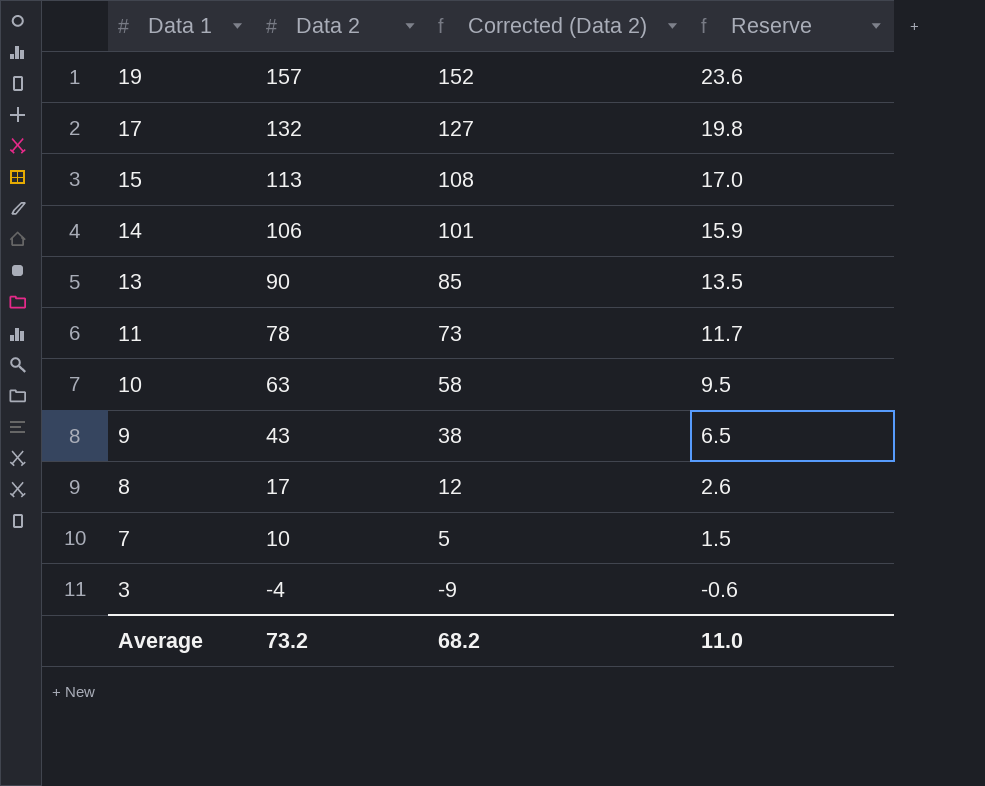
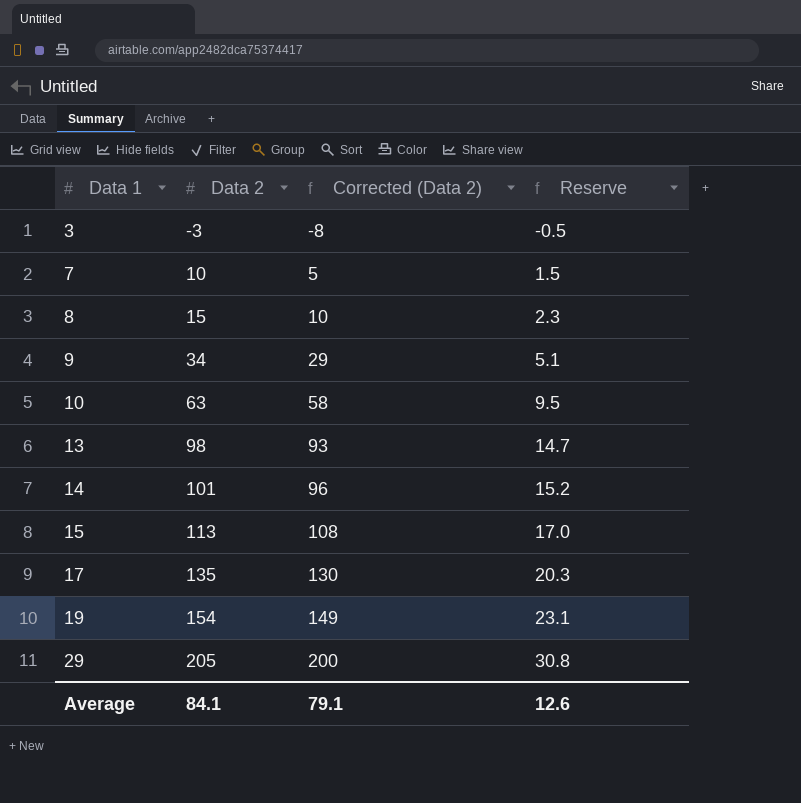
row order: Data 1 descending -> Data 1 ascending
row 11: 78 | 73 | 11.7 -> none
3 | Data 2: -4 -> -3
3 | Corrected (Data 2): -9 -> -8
3 | Reserve: -0.6 -> -0.5
8 | Data 2: 17 -> 15
8 | Corrected (Data 2): 12 -> 10
8 | Reserve: 2.6 -> 2.3
9 | Data 2: 43 -> 34
9 | Corrected (Data 2): 38 -> 29
9 | Reserve: 6.5 -> 5.1
13 | Data 2: 90 -> 98
13 | Corrected (Data 2): 85 -> 93
13 | Reserve: 13.5 -> 14.7
14 | Data 2: 106 -> 101
14 | Corrected (Data 2): 101 -> 96
14 | Reserve: 15.9 -> 15.2
17 | Data 2: 132 -> 135
17 | Corrected (Data 2): 127 -> 130
17 | Reserve: 19.8 -> 20.3
19 | Data 2: 157 -> 154
19 | Corrected (Data 2): 152 -> 149
19 | Reserve: 23.6 -> 23.1
row 29: none -> 205 | 200 | 30.8
Average | Data 2: 73.2 -> 84.1
Average | Corrected (Data 2): 68.2 -> 79.1
Average | Reserve: 11.0 -> 12.6

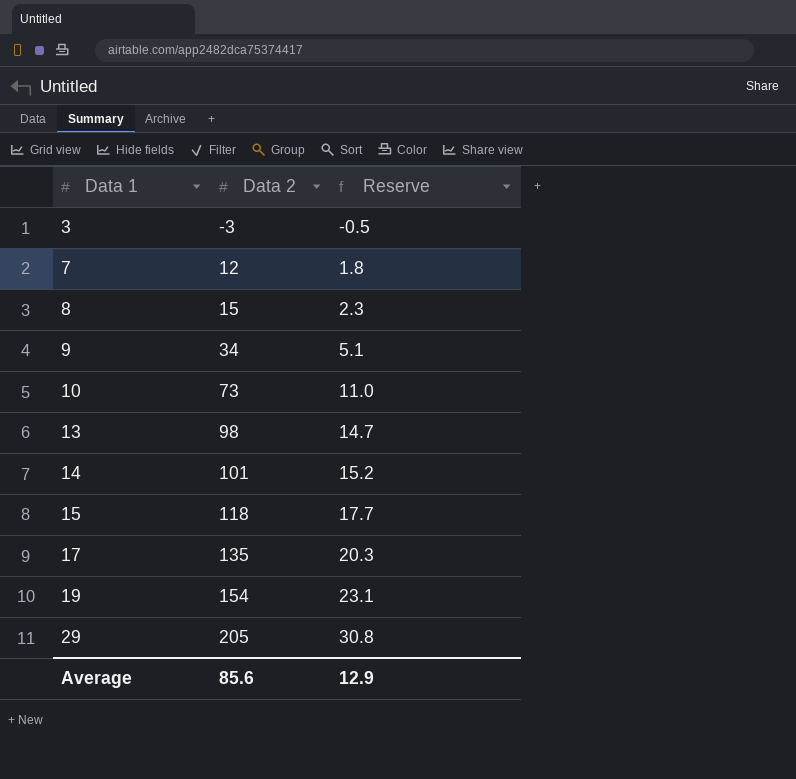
column Corrected (Data 2) | formula: [Data 2] - 5 -> none
7 | Data 2: 10 -> 12
7 | Reserve: 1.5 -> 1.8
10 | Data 2: 63 -> 73
10 | Reserve: 9.5 -> 11.0
15 | Data 2: 113 -> 118
15 | Reserve: 17.0 -> 17.7
Average | Data 2: 84.1 -> 85.6
Average | Reserve: 12.6 -> 12.9

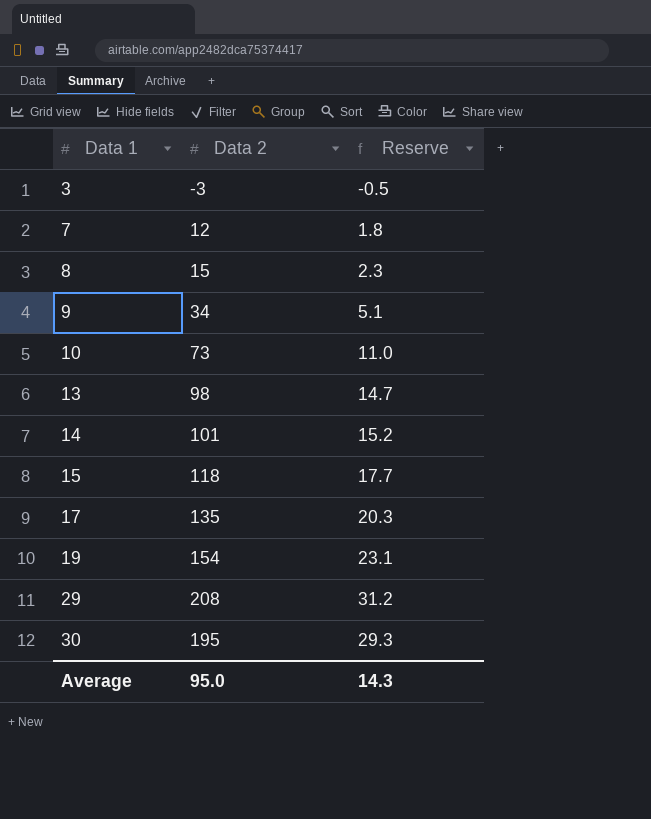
29 | Data 2: 205 -> 208
29 | Reserve: 30.8 -> 31.2
row 30: none -> 195 | 29.3
Average | Data 2: 85.6 -> 95.0
Average | Reserve: 12.9 -> 14.3

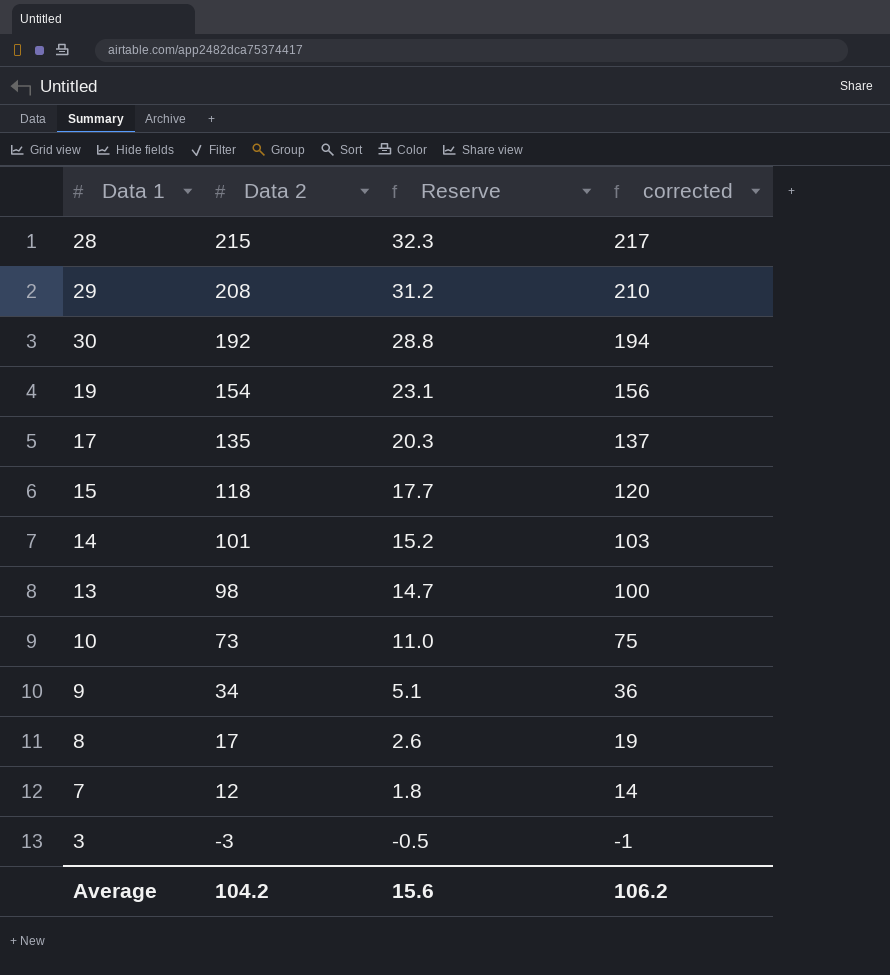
row order: Data 1 ascending -> Data 2 descending
column corrected | formula: none -> [Data 2] + 2
row 28: none -> 215 | 32.3 | 217
30 | Data 2: 195 -> 192
30 | Reserve: 29.3 -> 28.8
8 | Data 2: 15 -> 17
8 | Reserve: 2.3 -> 2.6
Average | Data 2: 95.0 -> 104.2
Average | Reserve: 14.3 -> 15.6

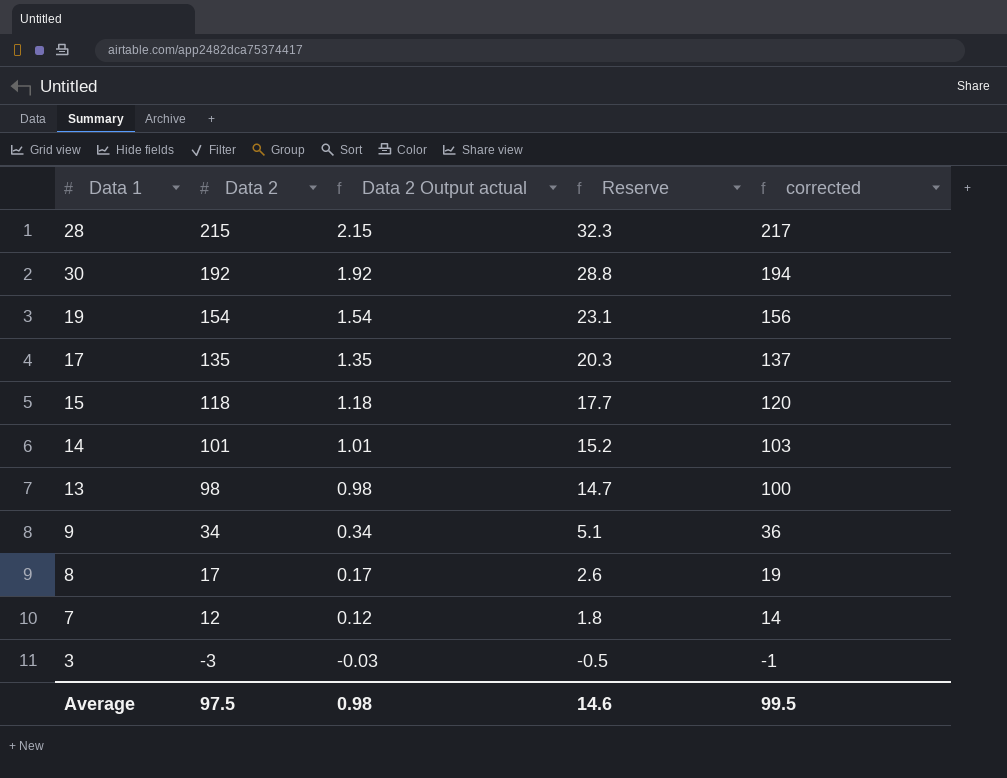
column Data 2 Output actual | formula: none -> [Data 2] * 0.01
row 29: 208 | 31.2 | 210 -> none
row 10: 73 | 11.0 | 75 -> none
Average | Data 2: 104.2 -> 97.5
Average | Reserve: 15.6 -> 14.6
Average | corrected: 106.2 -> 99.5

